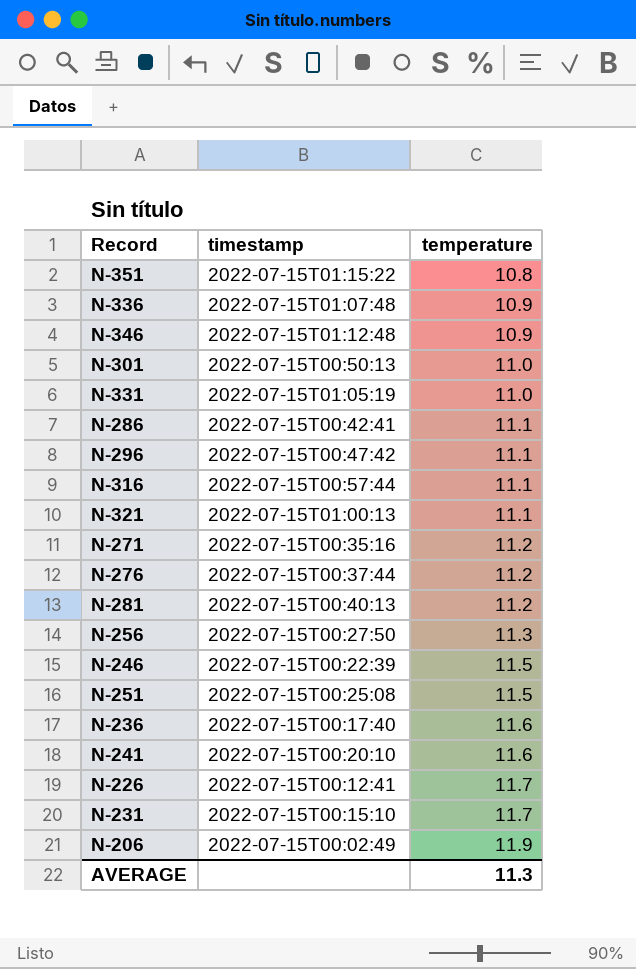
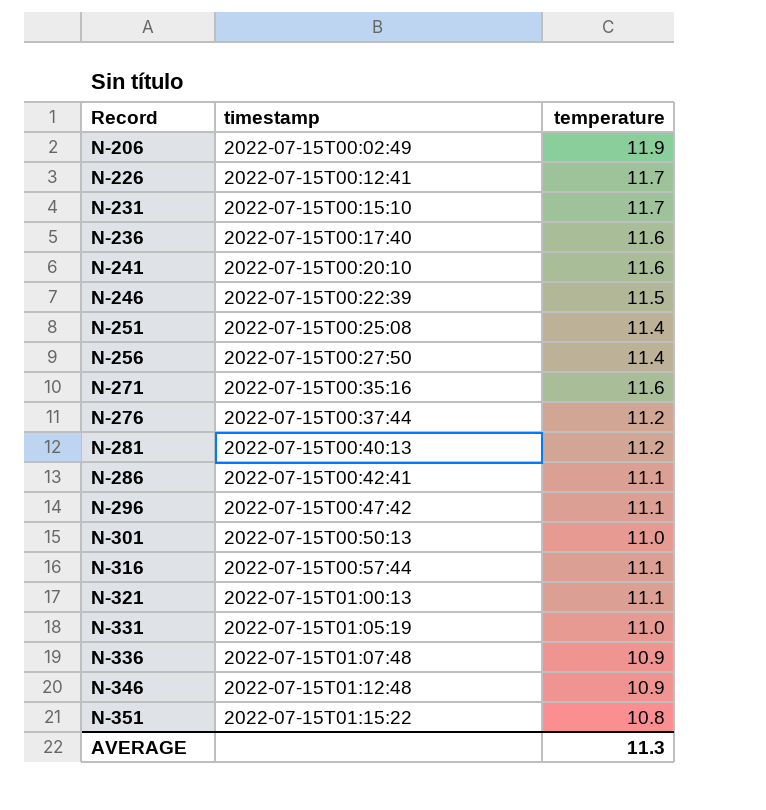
row order: temperature ascending -> Record ascending
N-251 | temperature: 11.5 -> 11.4
N-256 | temperature: 11.3 -> 11.4
N-271 | temperature: 11.2 -> 11.6

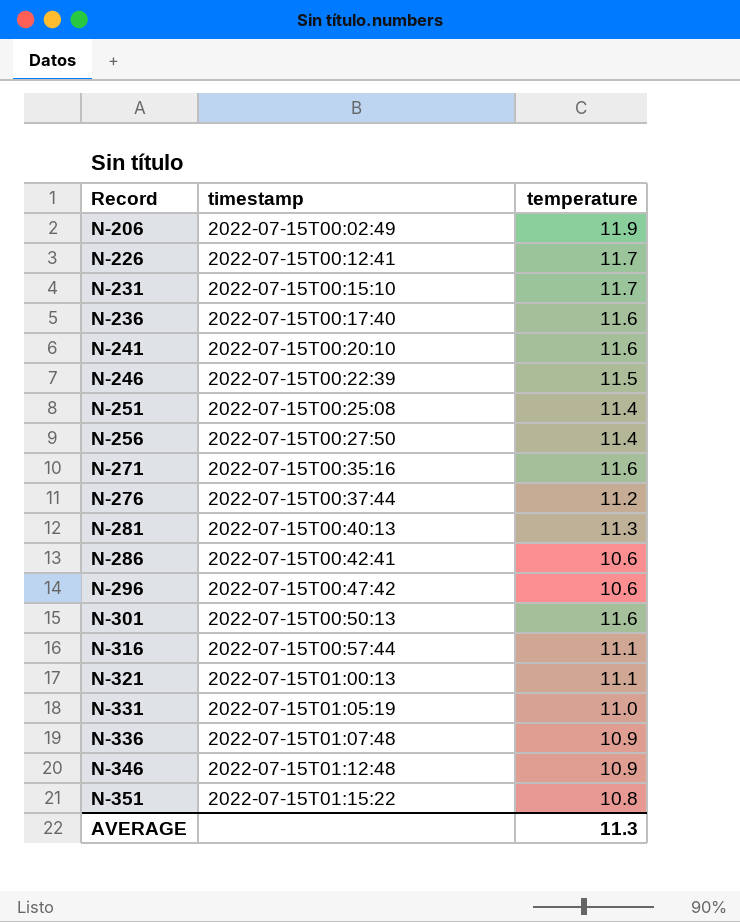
N-281 | temperature: 11.2 -> 11.3
N-286 | temperature: 11.1 -> 10.6
N-296 | temperature: 11.1 -> 10.6
N-301 | temperature: 11.0 -> 11.6

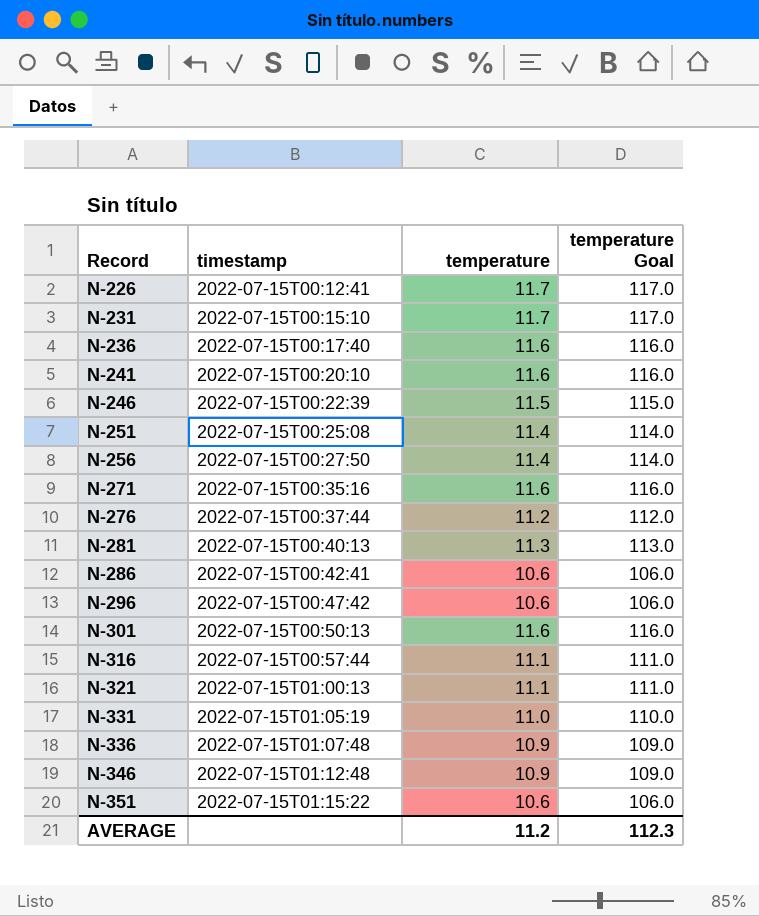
column temperature Goal | formula: none -> [temperature] * 10
row N-206: 2022-07-15T00:02:49 | 11.9 -> none
N-351 | temperature: 10.8 -> 10.6
AVERAGE | temperature: 11.3 -> 11.2

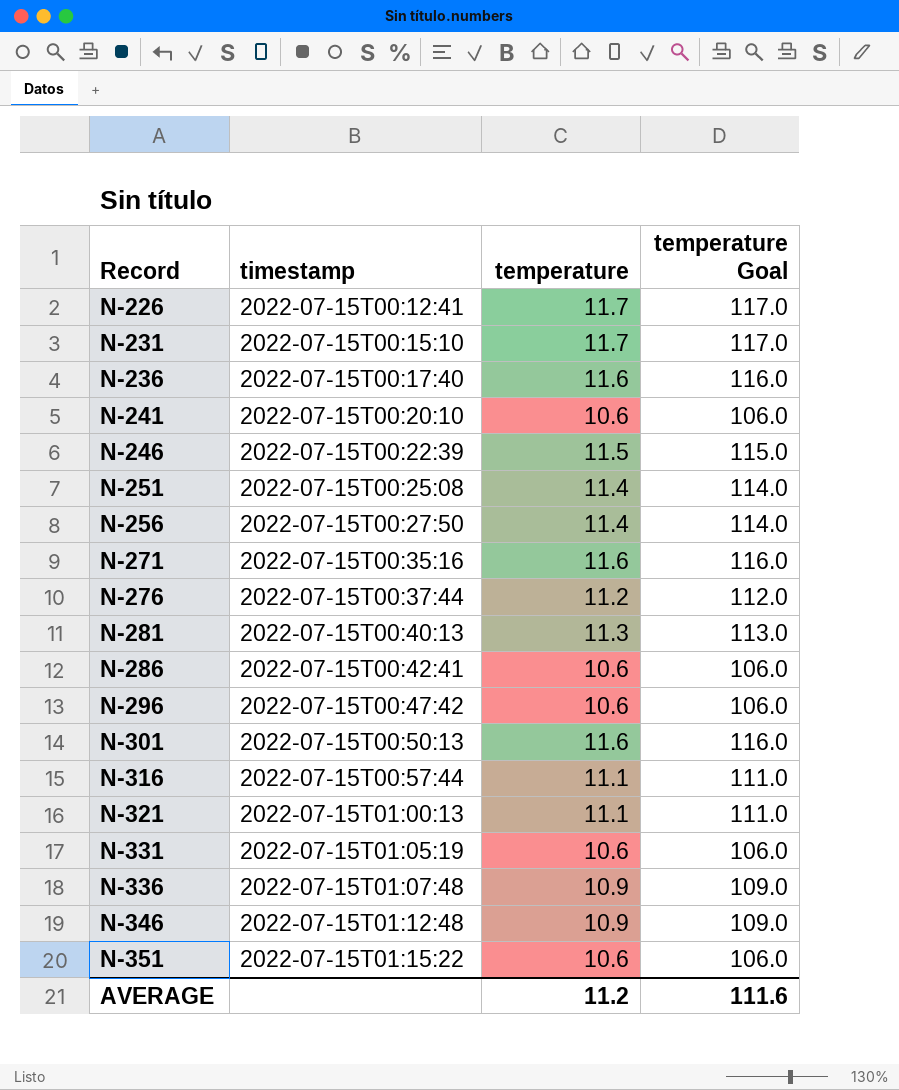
N-241 | temperature: 11.6 -> 10.6
N-241 | temperature Goal: 116.0 -> 106.0
N-331 | temperature: 11.0 -> 10.6
N-331 | temperature Goal: 110.0 -> 106.0
AVERAGE | temperature Goal: 112.3 -> 111.6

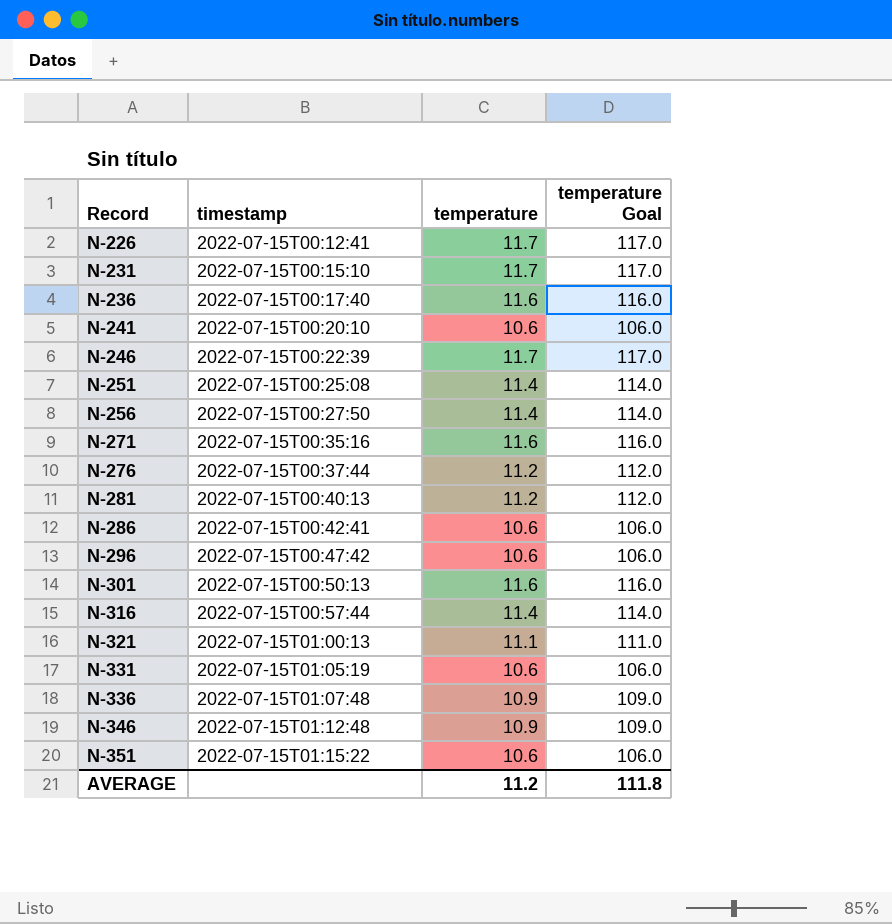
N-246 | temperature: 11.5 -> 11.7
N-246 | temperature Goal: 115.0 -> 117.0
N-281 | temperature: 11.3 -> 11.2
N-281 | temperature Goal: 113.0 -> 112.0
N-316 | temperature: 11.1 -> 11.4
N-316 | temperature Goal: 111.0 -> 114.0
AVERAGE | temperature Goal: 111.6 -> 111.8

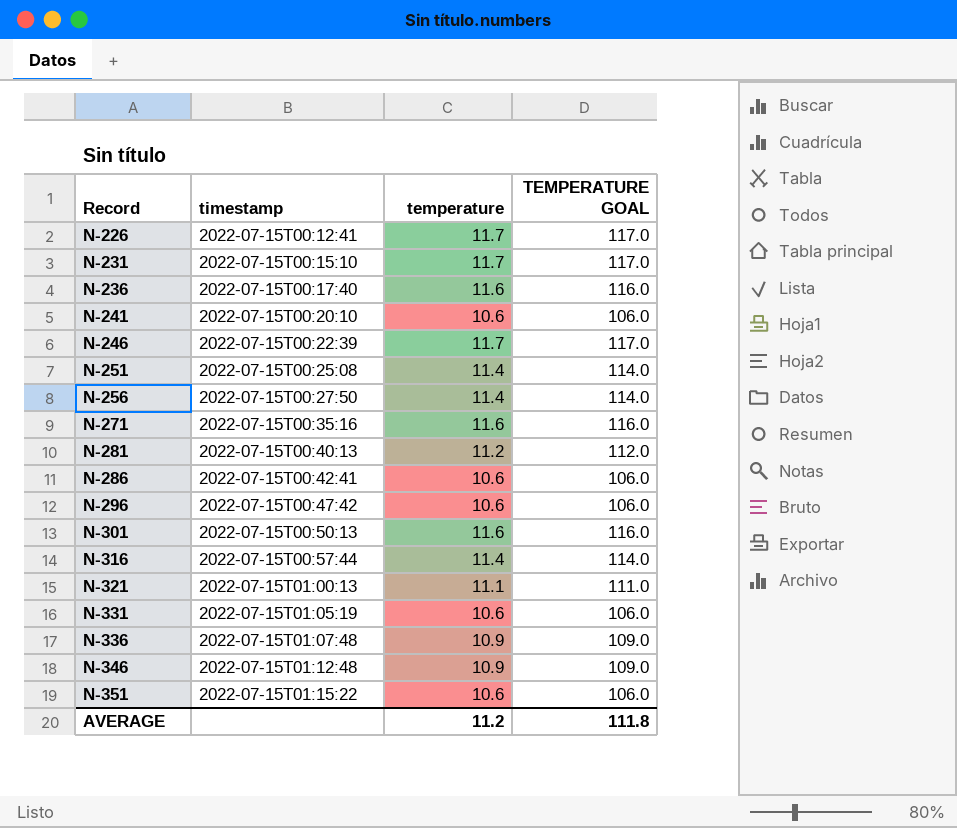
column name: temperature Goal -> TEMPERATURE GOAL
row N-276: 2022-07-15T00:37:44 | 11.2 | 112.0 -> none

